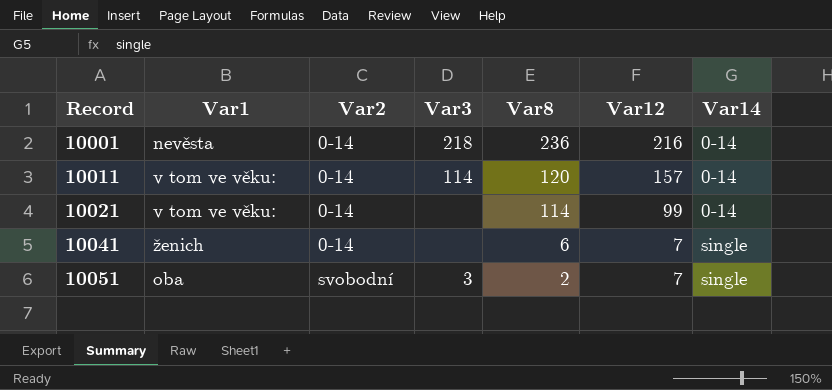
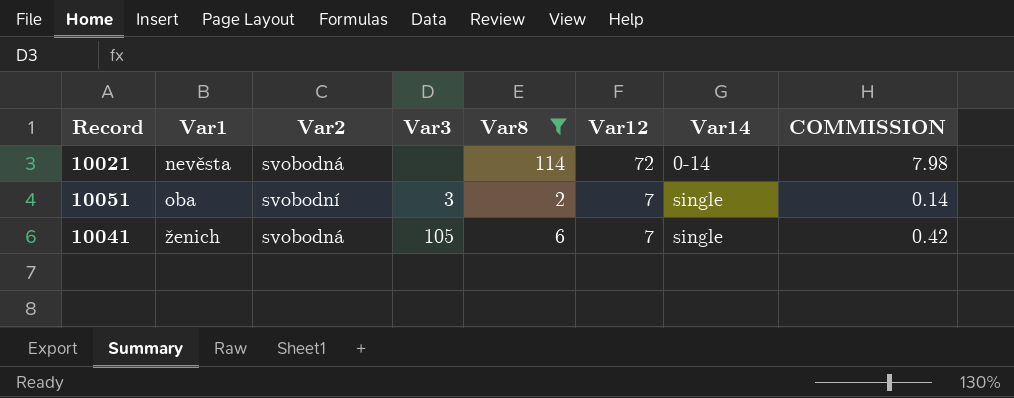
filter: none -> Var8 <= 114
row order: Record ascending -> Var1 ascending
column COMMISSION | formula: none -> [Var8] * 0.07
10021 | Var1: v tom ve věku: -> nevěsta
10021 | Var2: 0-14 -> svobodná
10021 | Var12: 99 -> 72
10041 | Var2: 0-14 -> svobodná
10041 | Var3: none -> 105

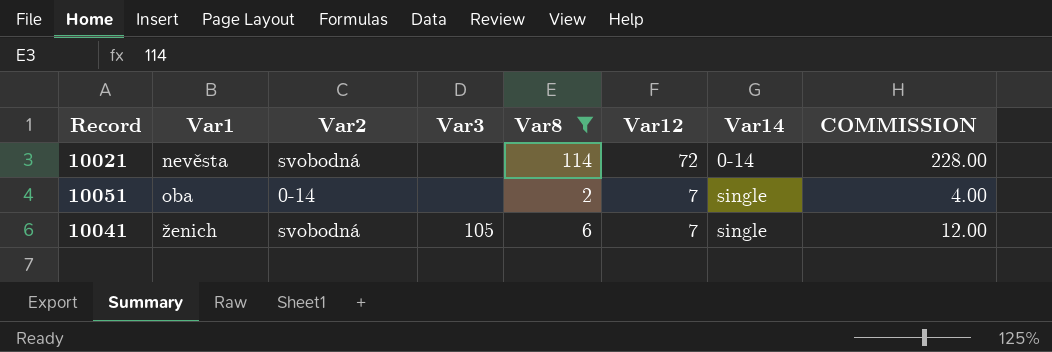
column COMMISSION | formula: [Var8] * 0.07 -> [Var8] * 2
10051 | Var2: svobodní -> 0-14
10051 | Var3: 3 -> none

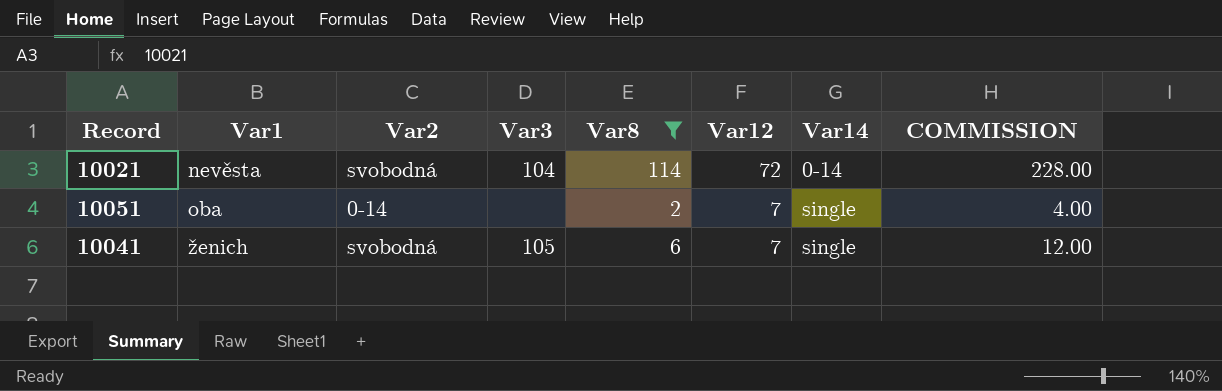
10021 | Var3: none -> 104

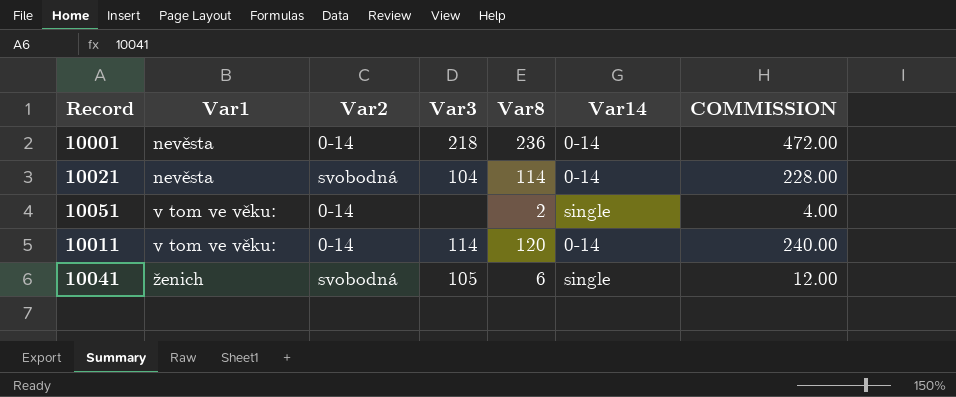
filter: Var8 <= 114 -> none
column Var12 | position: 6 -> none
10051 | Var1: oba -> v tom ve věku:

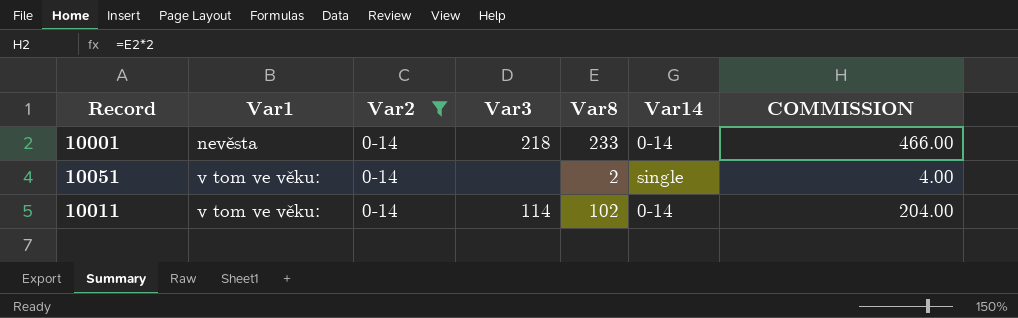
filter: none -> Var2 = 0-14
10001 | Var8: 236 -> 233
10001 | COMMISSION: 472.00 -> 466.00
10011 | Var8: 120 -> 102
10011 | COMMISSION: 240.00 -> 204.00

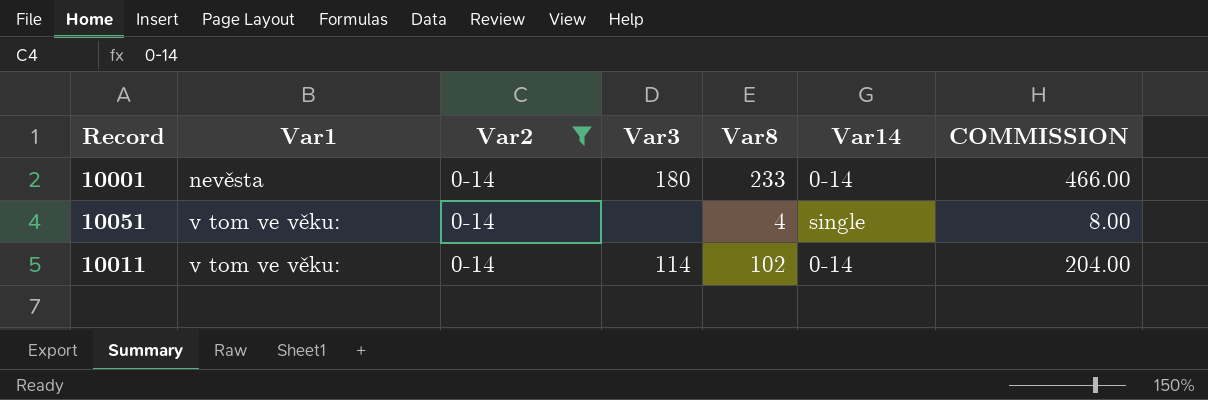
10001 | Var3: 218 -> 180
10051 | Var8: 2 -> 4
10051 | COMMISSION: 4.00 -> 8.00

